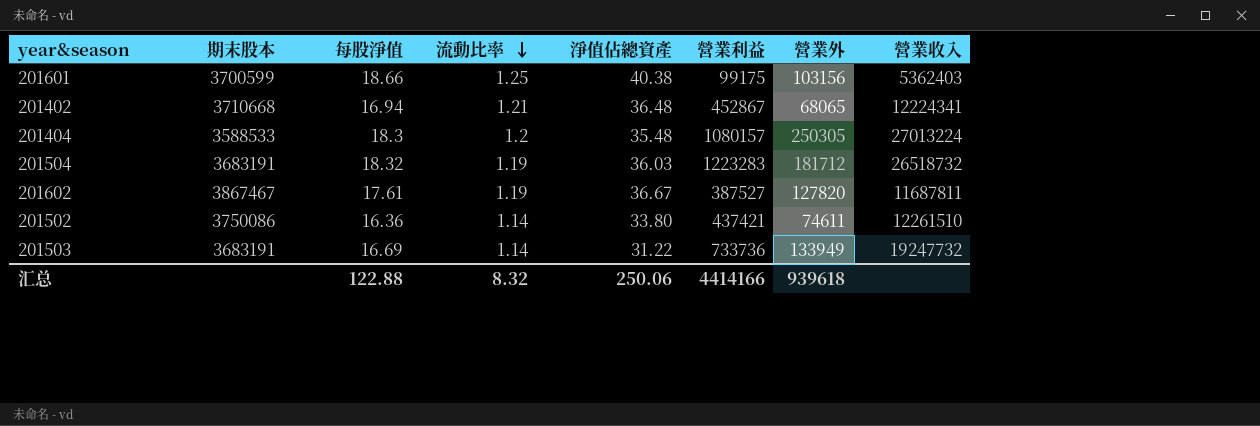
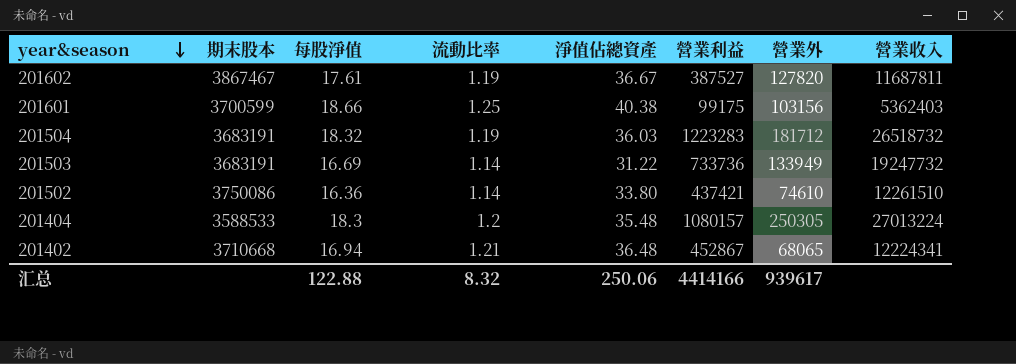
row order: 流動比率 descending -> year&season descending
201502 | 營業外: 74611 -> 74610
汇总 | 營業外: 939618 -> 939617

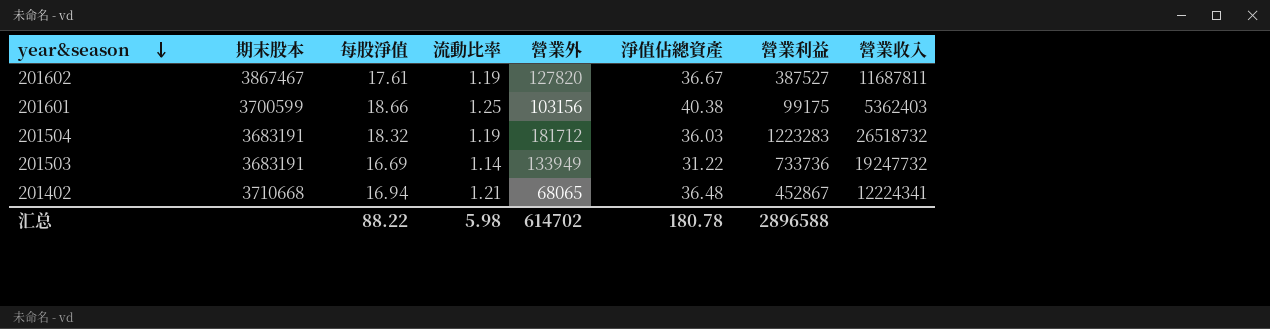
column 營業外 | position: 7 -> 5
row 201502: 3750086 | 16.36 | 1.14 | 33.80 | 437421 | 74610 | 12261510 -> none
row 201404: 3588533 | 18.3 | 1.2 | 35.48 | 1080157 | 250305 | 27013224 -> none
汇总 | 每股淨值: 122.88 -> 88.22
汇总 | 流動比率: 8.32 -> 5.98
汇总 | 營業外: 939617 -> 614702
汇总 | 淨值佔總資產: 250.06 -> 180.78
汇总 | 營業利益: 4414166 -> 2896588

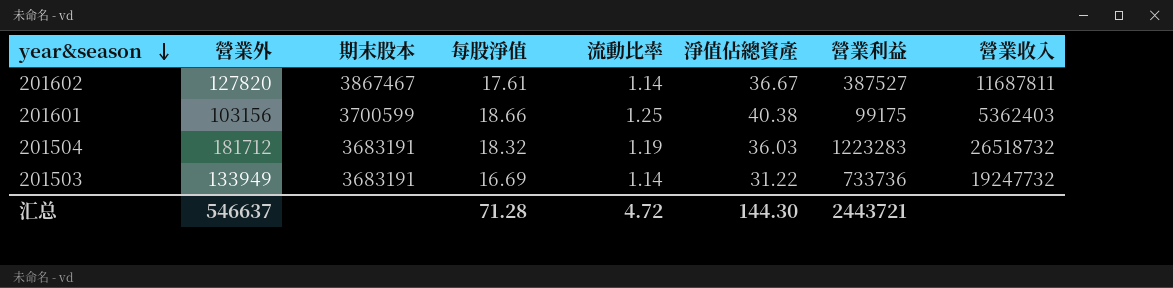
column 營業外 | position: 5 -> 2
row 201402: 3710668 | 16.94 | 1.21 | 68065 | 36.48 | 452867 | 12224341 -> none
201602 | 流動比率: 1.19 -> 1.14
汇总 | 營業外: 614702 -> 546637
汇总 | 每股淨值: 88.22 -> 71.28
汇总 | 流動比率: 5.98 -> 4.72
汇总 | 淨值佔總資產: 180.78 -> 144.30
汇总 | 營業利益: 2896588 -> 2443721

